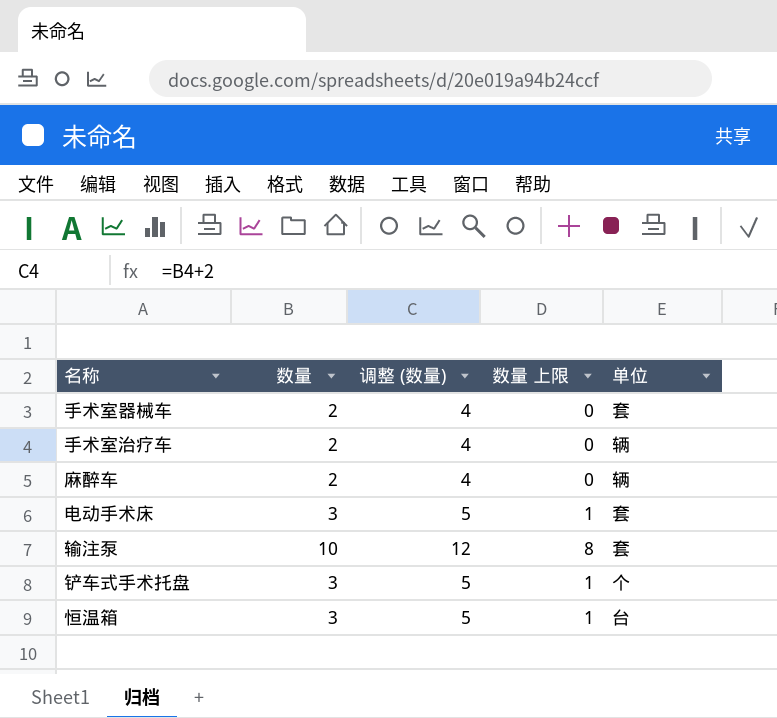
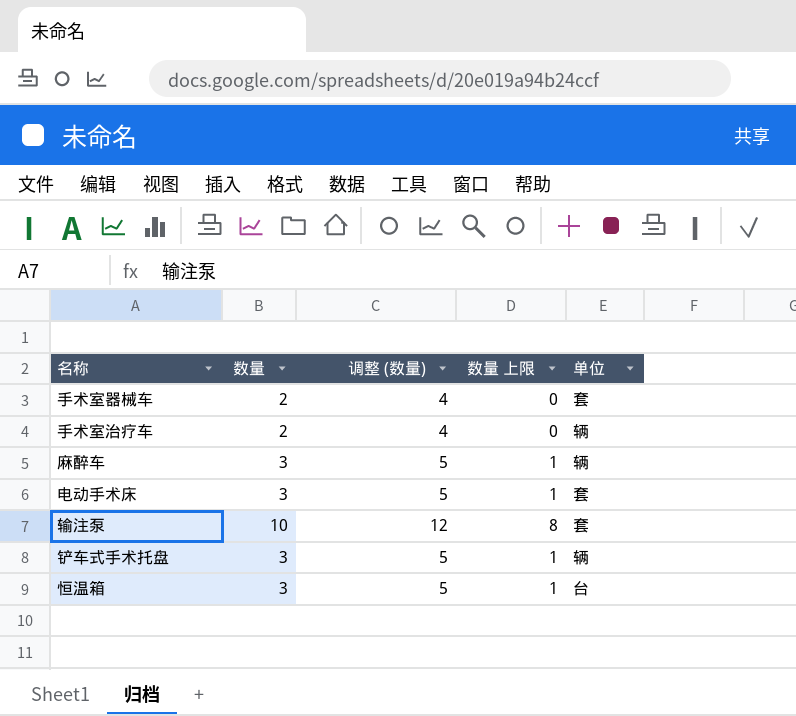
麻醉车 | 数量: 2 -> 3
麻醉车 | 调整 (数量): 4 -> 5
麻醉车 | 数量 上限: 0 -> 1
铲车式手术托盘 | 单位: 个 -> 辆

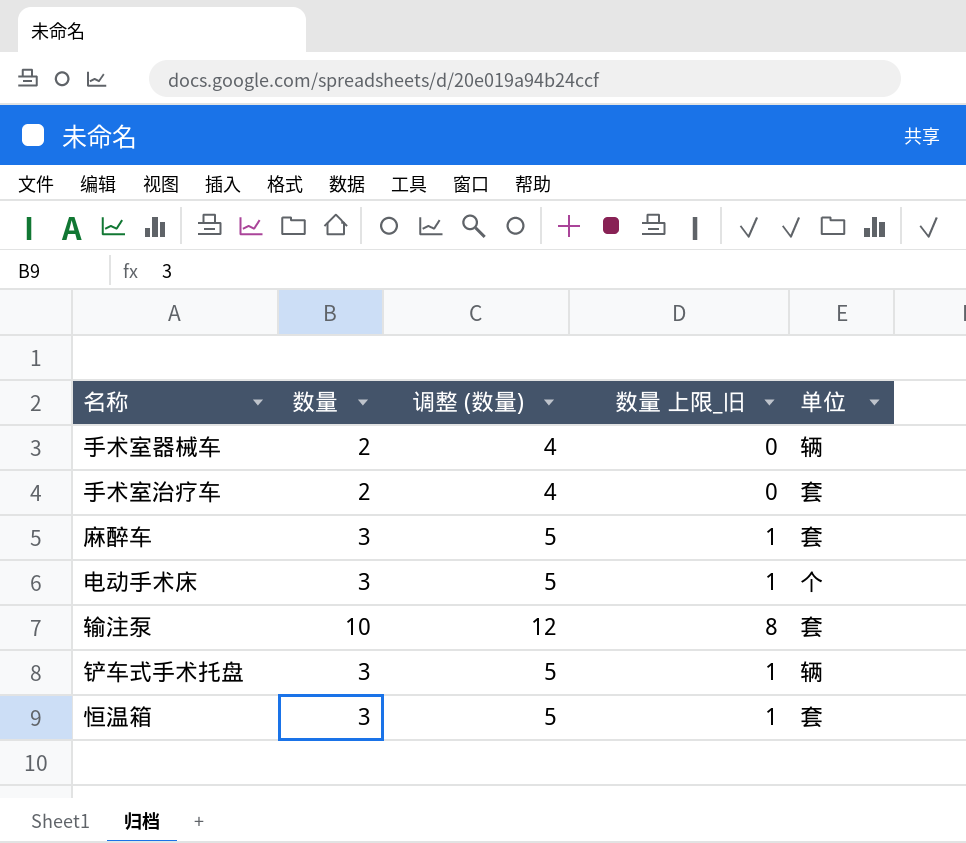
column name: 数量 上限 -> 数量 上限_旧
手术室器械车 | 单位: 套 -> 辆
手术室治疗车 | 单位: 辆 -> 套
麻醉车 | 单位: 辆 -> 套
电动手术床 | 单位: 套 -> 个
恒温箱 | 单位: 台 -> 套

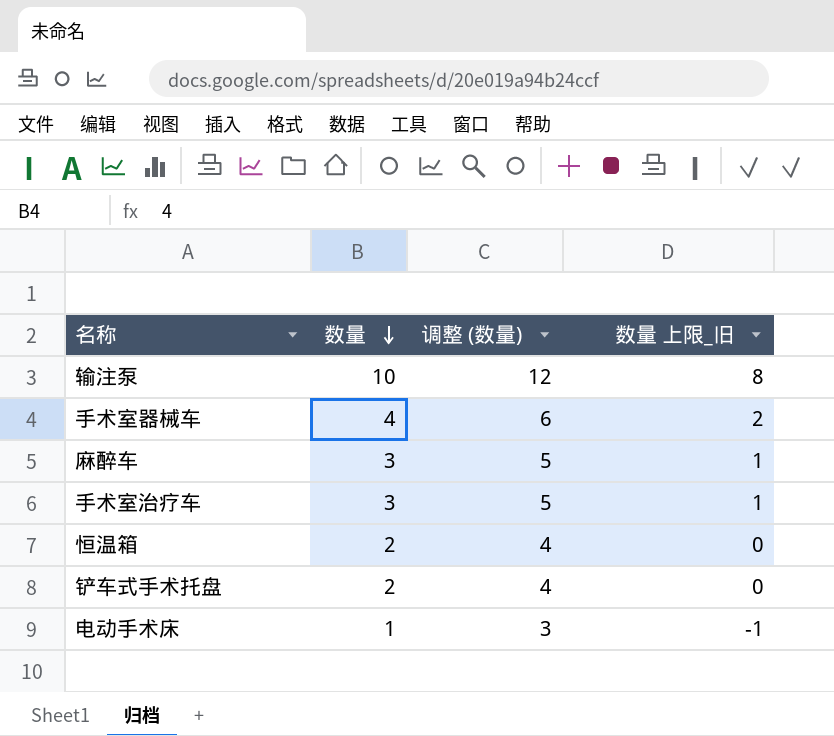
row order: none -> 数量 descending
column 单位 | position: 5 -> none
手术室器械车 | 数量: 2 -> 4
手术室器械车 | 调整 (数量): 4 -> 6
手术室器械车 | 数量 上限_旧: 0 -> 2
手术室治疗车 | 数量: 2 -> 3
手术室治疗车 | 调整 (数量): 4 -> 5
手术室治疗车 | 数量 上限_旧: 0 -> 1
恒温箱 | 数量: 3 -> 2
恒温箱 | 调整 (数量): 5 -> 4
恒温箱 | 数量 上限_旧: 1 -> 0
铲车式手术托盘 | 数量: 3 -> 2
铲车式手术托盘 | 调整 (数量): 5 -> 4
铲车式手术托盘 | 数量 上限_旧: 1 -> 0
电动手术床 | 数量: 3 -> 1
电动手术床 | 调整 (数量): 5 -> 3
电动手术床 | 数量 上限_旧: 1 -> -1

